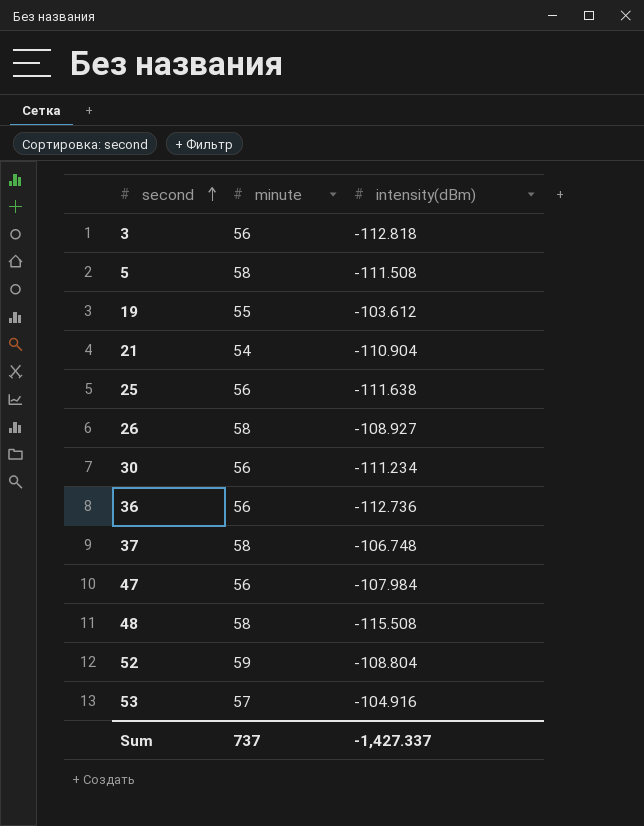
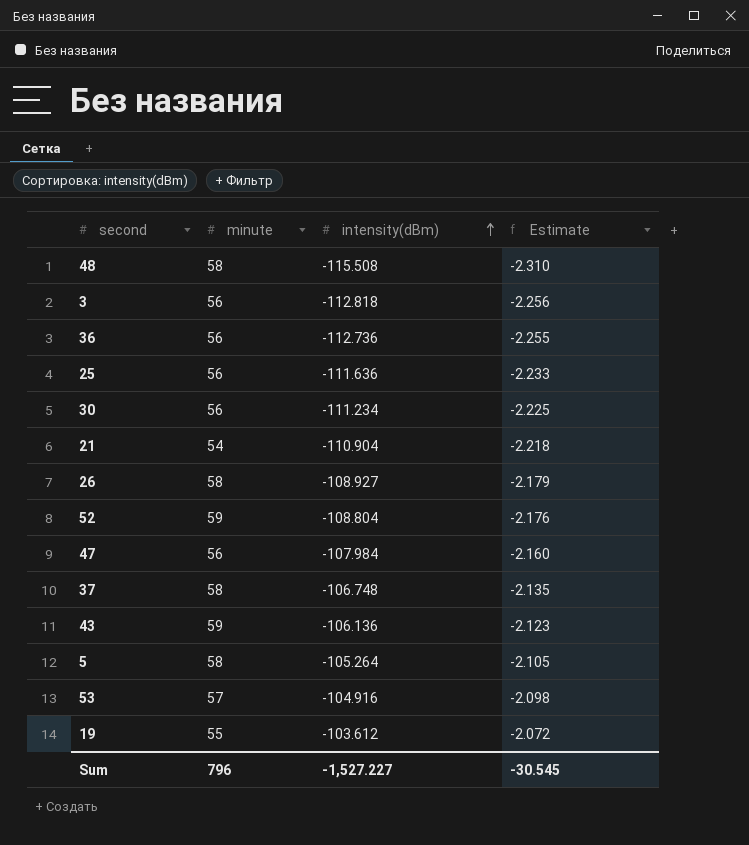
row order: second ascending -> intensity(dBm) ascending
column Estimate | formula: none -> [intensity(dBm)] * 0.02
25 | intensity(dBm): -111.638 -> -111.636
row 43: none -> 59 | -106.136 | -2.123
5 | intensity(dBm): -111.508 -> -105.264
Sum | minute: 737 -> 796
Sum | intensity(dBm): -1,427.337 -> -1,527.227

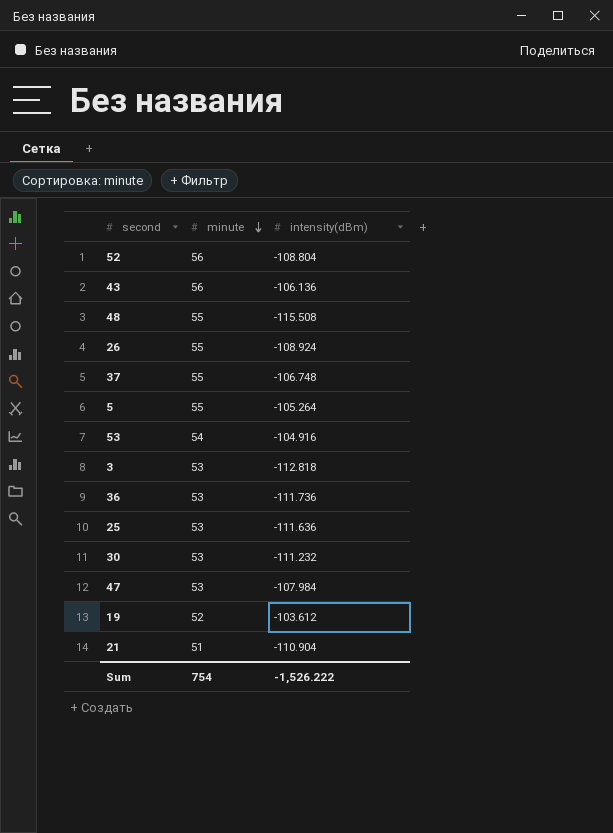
row order: intensity(dBm) ascending -> minute descending
column Estimate | formula: [intensity(dBm)] * 0.02 -> none
52 | minute: 59 -> 56
43 | minute: 59 -> 56
48 | minute: 58 -> 55
26 | minute: 58 -> 55
26 | intensity(dBm): -108.927 -> -108.924
37 | minute: 58 -> 55
5 | minute: 58 -> 55
53 | minute: 57 -> 54
3 | minute: 56 -> 53
36 | minute: 56 -> 53
36 | intensity(dBm): -112.736 -> -111.736
25 | minute: 56 -> 53
30 | minute: 56 -> 53
30 | intensity(dBm): -111.234 -> -111.232
47 | minute: 56 -> 53
19 | minute: 55 -> 52
21 | minute: 54 -> 51
Sum | minute: 796 -> 754
Sum | intensity(dBm): -1,527.227 -> -1,526.222

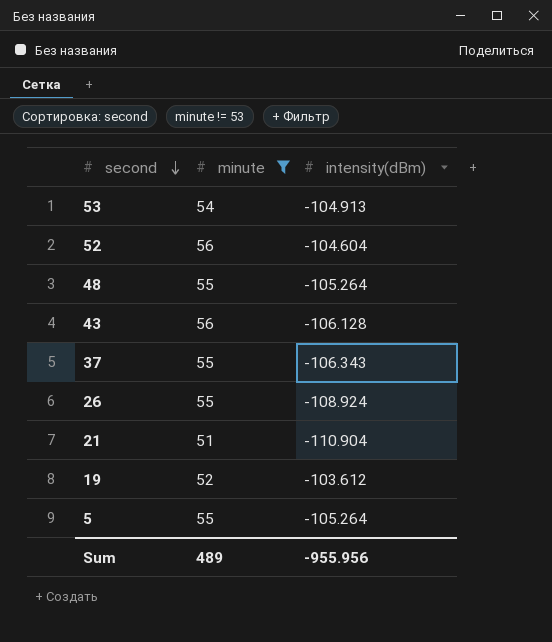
filter: none -> minute != 53
row order: minute descending -> second descending
53 | intensity(dBm): -104.916 -> -104.913
52 | intensity(dBm): -108.804 -> -104.604
48 | intensity(dBm): -115.508 -> -105.264
43 | intensity(dBm): -106.136 -> -106.128
37 | intensity(dBm): -106.748 -> -106.343
Sum | minute: 754 -> 489
Sum | intensity(dBm): -1,526.222 -> -955.956

